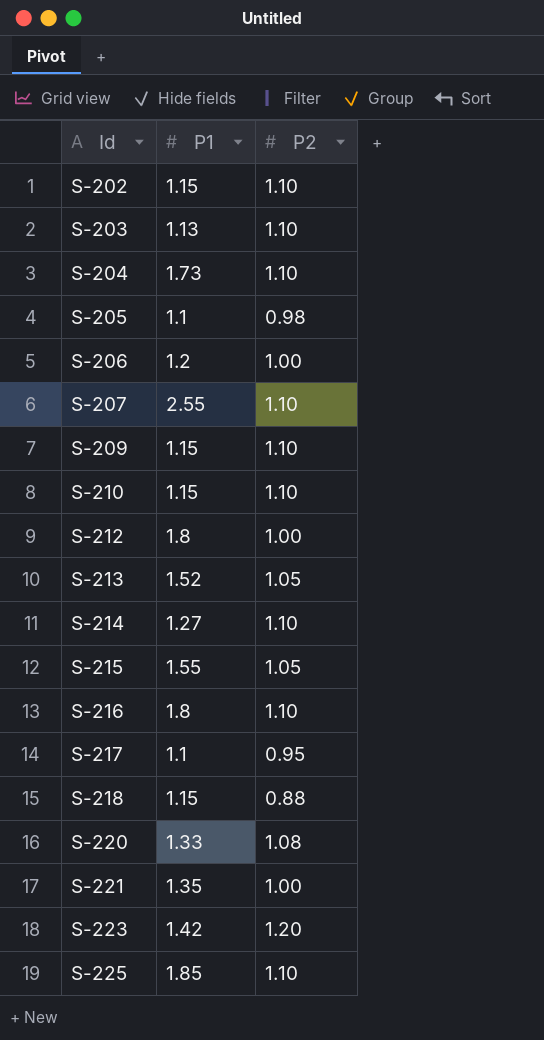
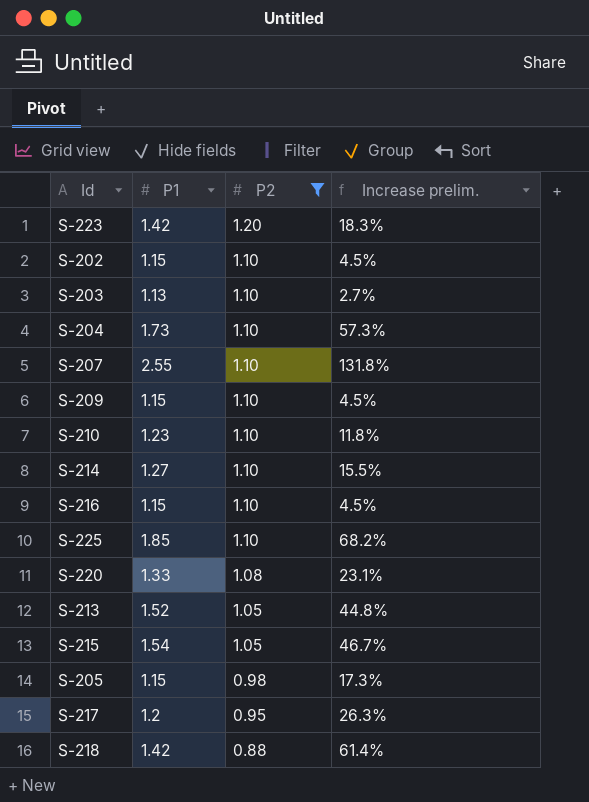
filter: none -> P2 != 1.00
row order: Id ascending -> P2 descending
column Increase prelim. | formula: none -> ([P1] - [P2]) / [P2]
S-210 | P1: 1.15 -> 1.23
S-216 | P1: 1.8 -> 1.15
S-215 | P1: 1.55 -> 1.54
S-205 | P1: 1.1 -> 1.15
S-217 | P1: 1.1 -> 1.2
S-218 | P1: 1.15 -> 1.42

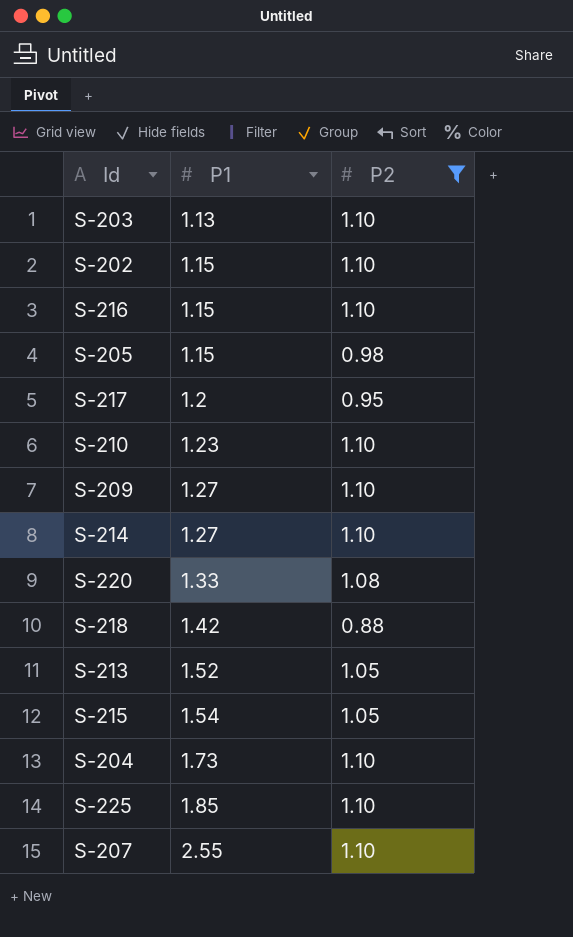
row order: P2 descending -> P1 ascending
column Increase prelim. | formula: ([P1] - [P2]) / [P2] -> none
row S-223: 1.42 | 1.20 | 18.3% -> none
S-209 | P1: 1.15 -> 1.27

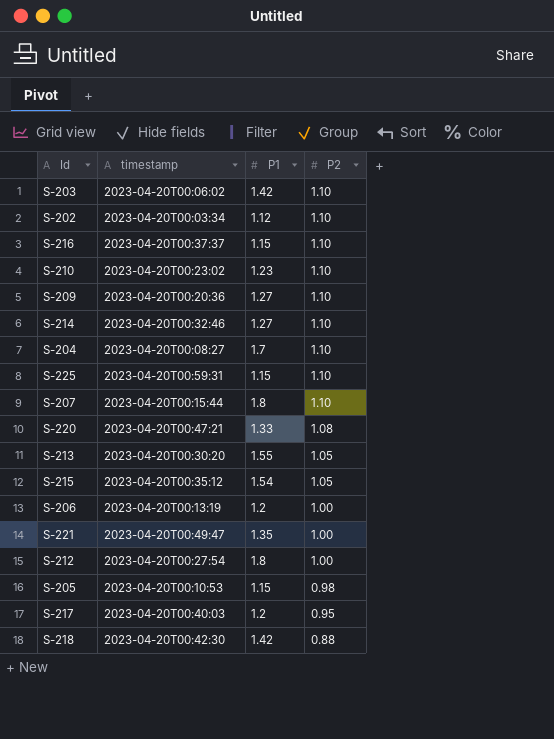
filter: P2 != 1.00 -> none
row order: P1 ascending -> P2 descending
column timestamp | position: none -> 2
S-203 | P1: 1.13 -> 1.42
S-202 | P1: 1.15 -> 1.12
S-204 | P1: 1.73 -> 1.7
S-225 | P1: 1.85 -> 1.15
S-207 | P1: 2.55 -> 1.8
S-213 | P1: 1.52 -> 1.55

